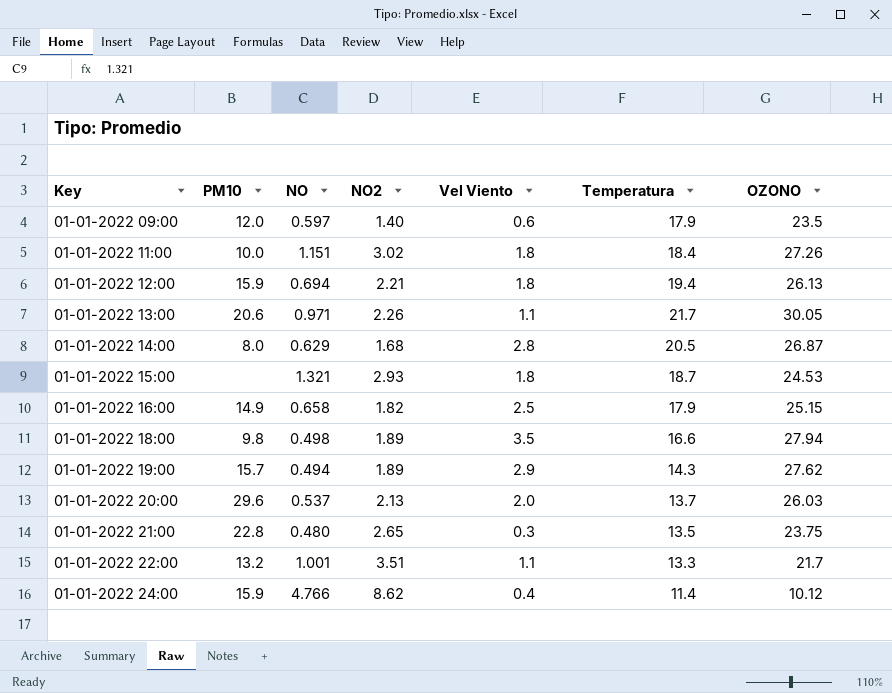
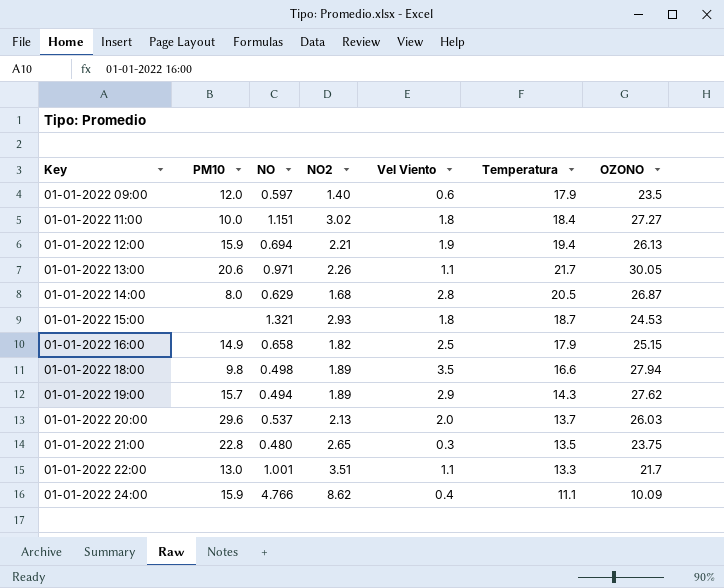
01-01-2022 11:00 | OZONO: 27.26 -> 27.27
01-01-2022 12:00 | Vel Viento: 1.8 -> 1.9
01-01-2022 22:00 | PM10: 13.2 -> 13.0
01-01-2022 24:00 | Temperatura: 11.4 -> 11.1
01-01-2022 24:00 | OZONO: 10.12 -> 10.09

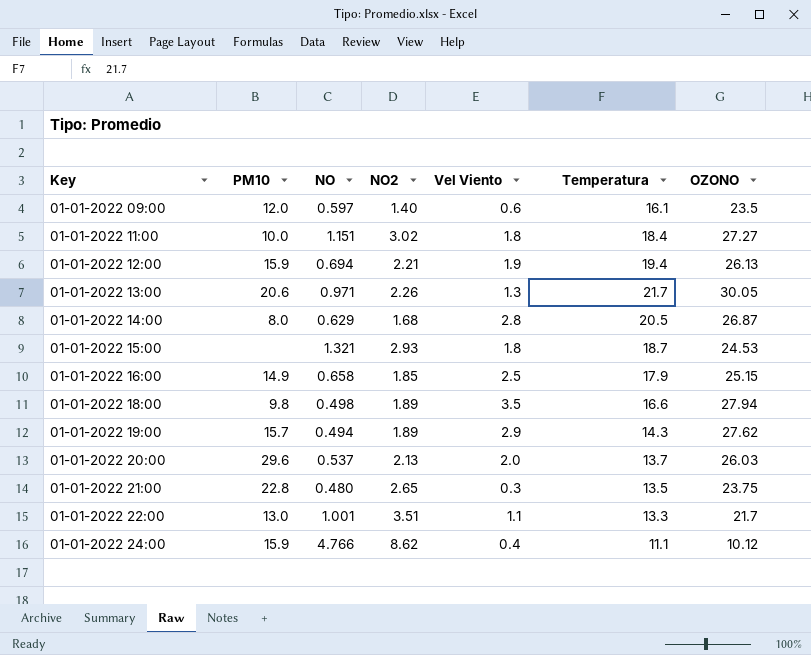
01-01-2022 09:00 | Temperatura: 17.9 -> 16.1
01-01-2022 13:00 | Vel Viento: 1.1 -> 1.3
01-01-2022 16:00 | NO2: 1.82 -> 1.85
01-01-2022 24:00 | OZONO: 10.09 -> 10.12

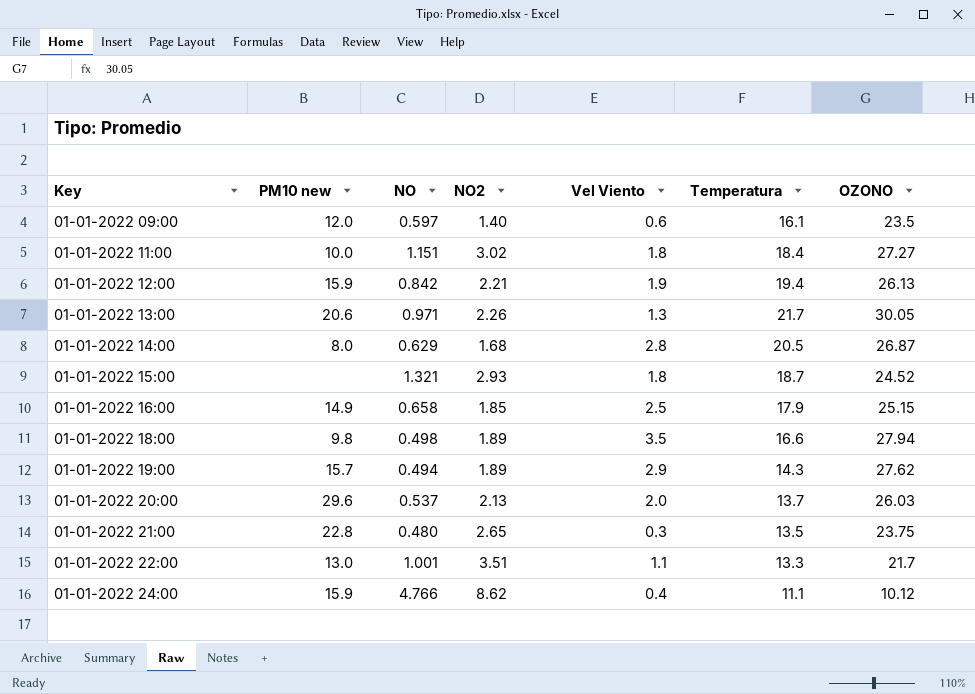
column name: PM10 -> PM10 new
01-01-2022 12:00 | NO: 0.694 -> 0.842
01-01-2022 15:00 | OZONO: 24.53 -> 24.52

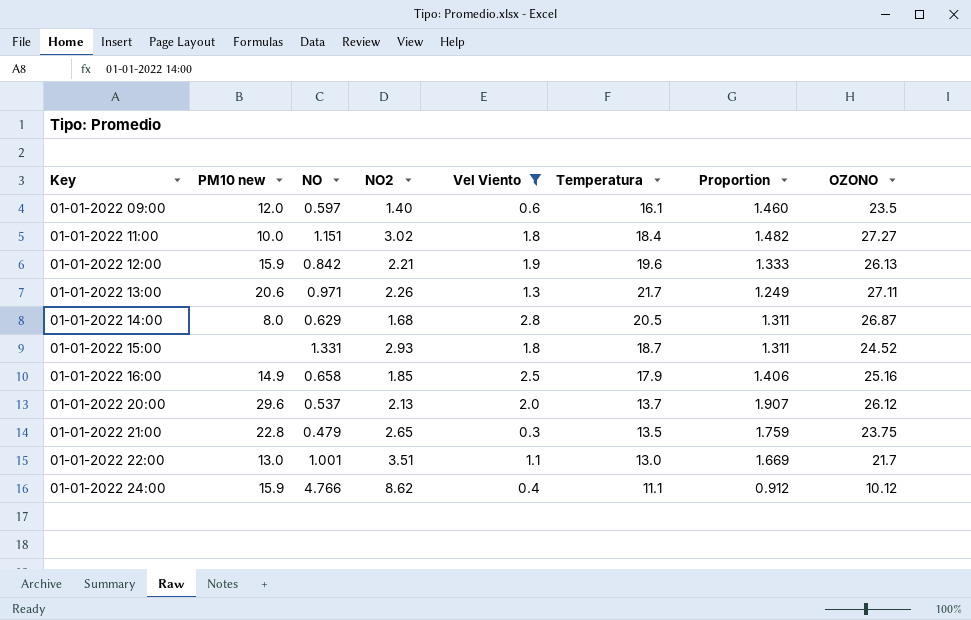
filter: none -> Vel Viento <= 2.8
column Proportion | formula: none -> [OZONO] / [Temperatura]
01-01-2022 12:00 | Temperatura: 19.4 -> 19.6
01-01-2022 13:00 | OZONO: 30.05 -> 27.11
01-01-2022 15:00 | NO: 1.321 -> 1.331
01-01-2022 16:00 | OZONO: 25.15 -> 25.16
01-01-2022 20:00 | OZONO: 26.03 -> 26.12
01-01-2022 21:00 | NO: 0.480 -> 0.479
01-01-2022 22:00 | Temperatura: 13.3 -> 13.0

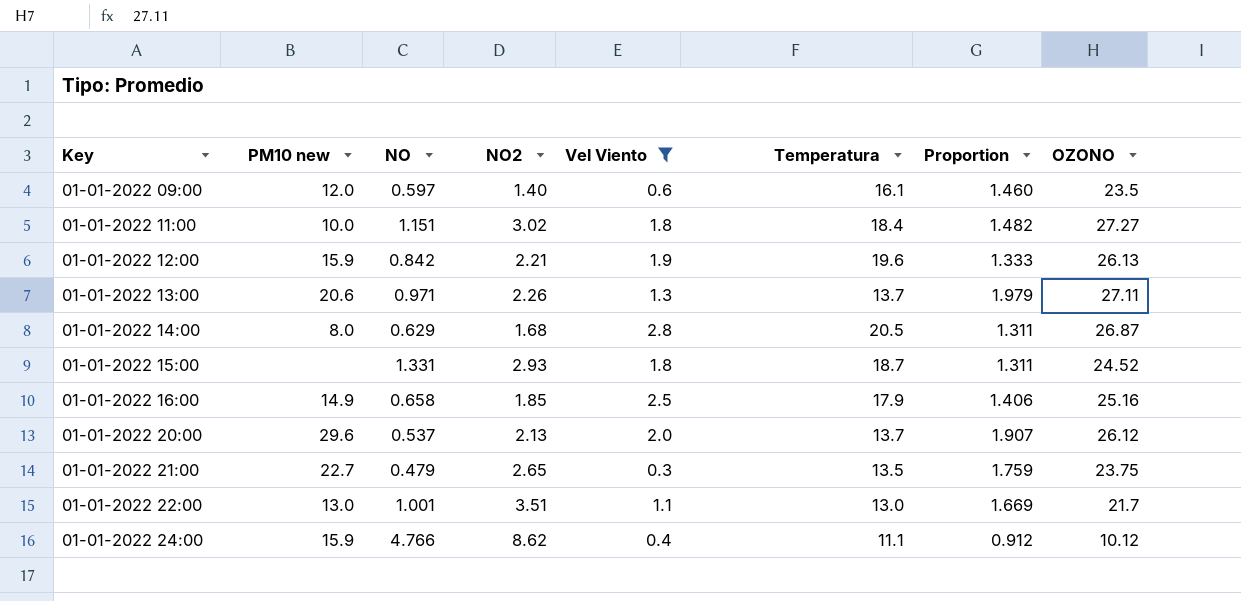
01-01-2022 13:00 | Temperatura: 21.7 -> 13.7
01-01-2022 13:00 | Proportion: 1.249 -> 1.979
01-01-2022 21:00 | PM10 new: 22.8 -> 22.7

